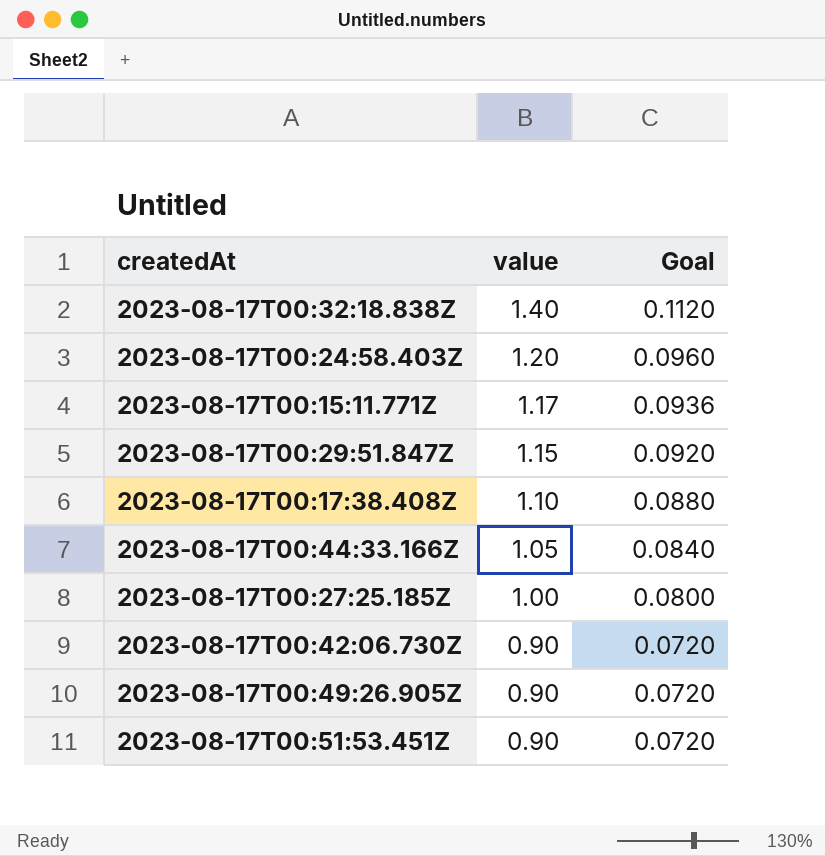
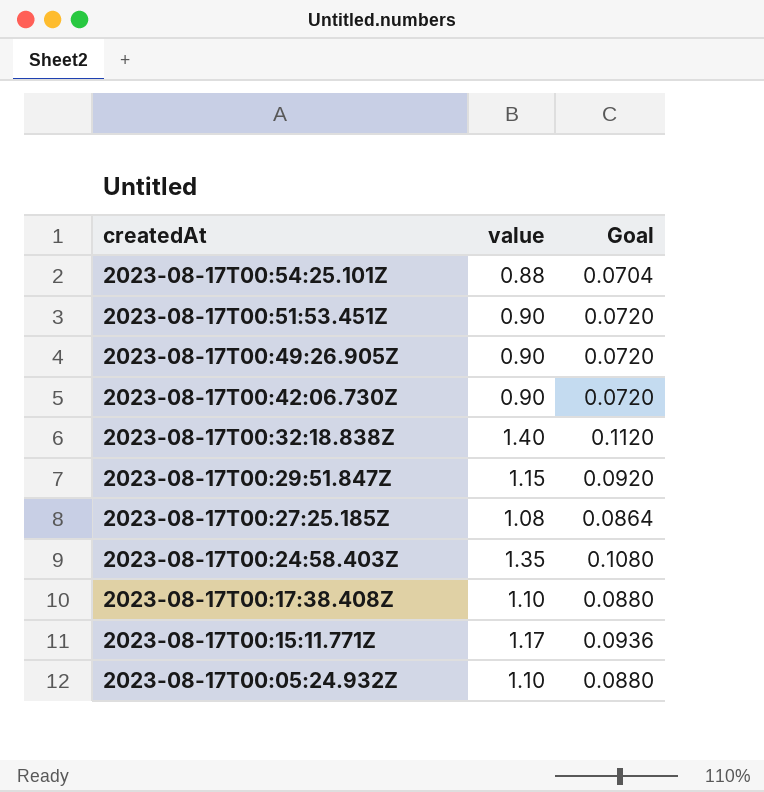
row order: value descending -> createdAt descending
row 2023-08-17T00:44:33.166Z: 1.05 | 0.0840 -> none
row 2023-08-17T00:54:25.101Z: none -> 0.88 | 0.0704
2023-08-17T00:27:25.185Z | value: 1.00 -> 1.08
2023-08-17T00:27:25.185Z | Goal: 0.0800 -> 0.0864
2023-08-17T00:24:58.403Z | value: 1.20 -> 1.35
2023-08-17T00:24:58.403Z | Goal: 0.0960 -> 0.1080
row 2023-08-17T00:05:24.932Z: none -> 1.10 | 0.0880

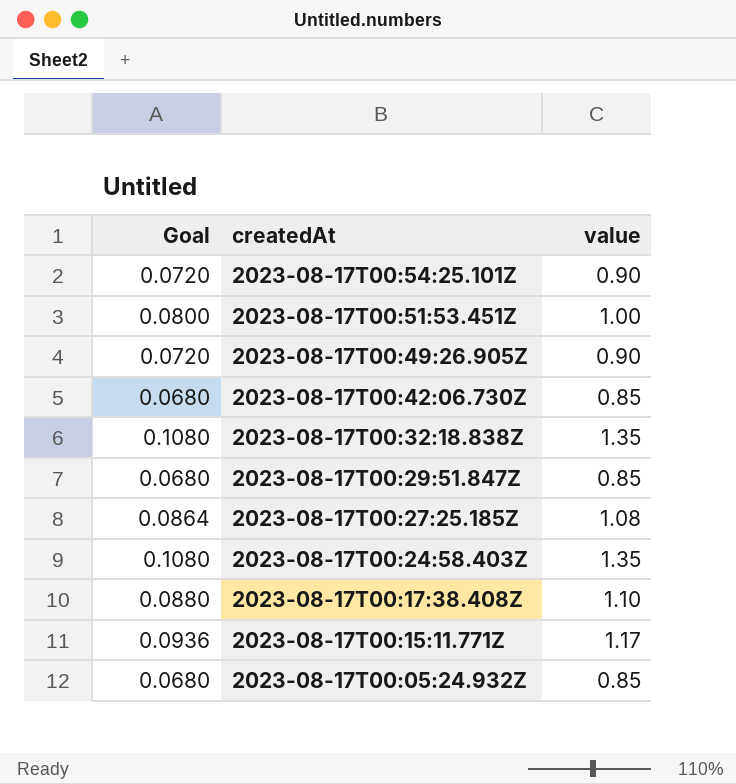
column Goal | position: 3 -> 1
2023-08-17T00:54:25.101Z | Goal: 0.0704 -> 0.0720
2023-08-17T00:54:25.101Z | value: 0.88 -> 0.90
2023-08-17T00:51:53.451Z | Goal: 0.0720 -> 0.0800
2023-08-17T00:51:53.451Z | value: 0.90 -> 1.00
2023-08-17T00:42:06.730Z | Goal: 0.0720 -> 0.0680
2023-08-17T00:42:06.730Z | value: 0.90 -> 0.85
2023-08-17T00:32:18.838Z | Goal: 0.1120 -> 0.1080
2023-08-17T00:32:18.838Z | value: 1.40 -> 1.35
2023-08-17T00:29:51.847Z | Goal: 0.0920 -> 0.0680
2023-08-17T00:29:51.847Z | value: 1.15 -> 0.85
2023-08-17T00:05:24.932Z | Goal: 0.0880 -> 0.0680
2023-08-17T00:05:24.932Z | value: 1.10 -> 0.85

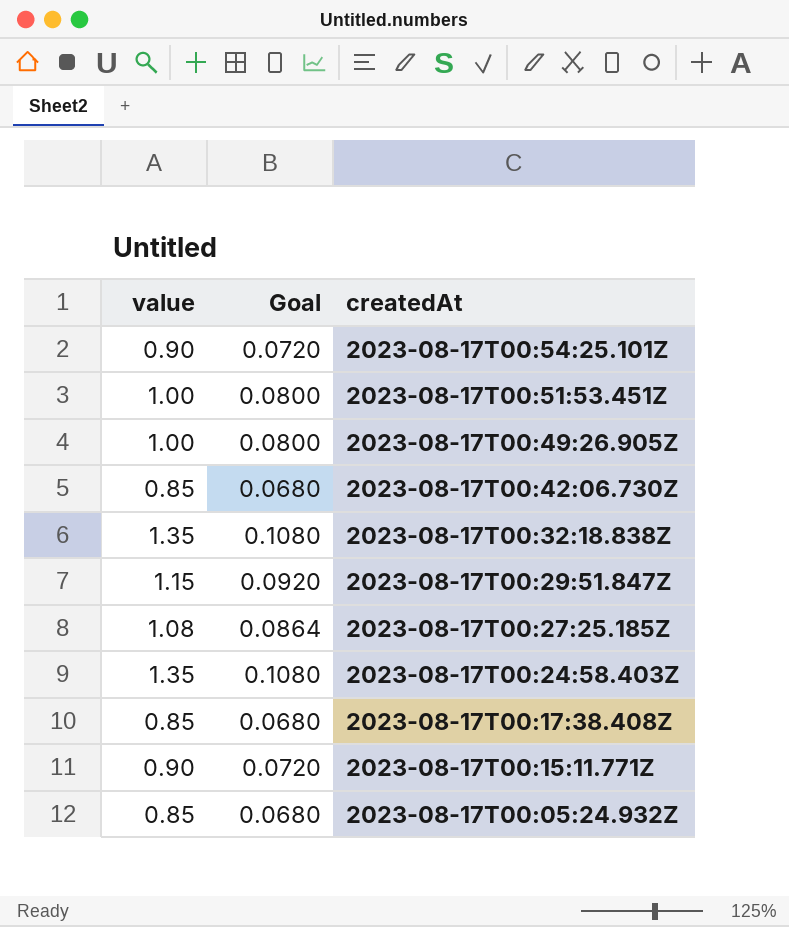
column value | position: 3 -> 1
2023-08-17T00:49:26.905Z | value: 0.90 -> 1.00
2023-08-17T00:49:26.905Z | Goal: 0.0720 -> 0.0800
2023-08-17T00:29:51.847Z | value: 0.85 -> 1.15
2023-08-17T00:29:51.847Z | Goal: 0.0680 -> 0.0920
2023-08-17T00:17:38.408Z | value: 1.10 -> 0.85
2023-08-17T00:17:38.408Z | Goal: 0.0880 -> 0.0680
2023-08-17T00:15:11.771Z | value: 1.17 -> 0.90
2023-08-17T00:15:11.771Z | Goal: 0.0936 -> 0.0720

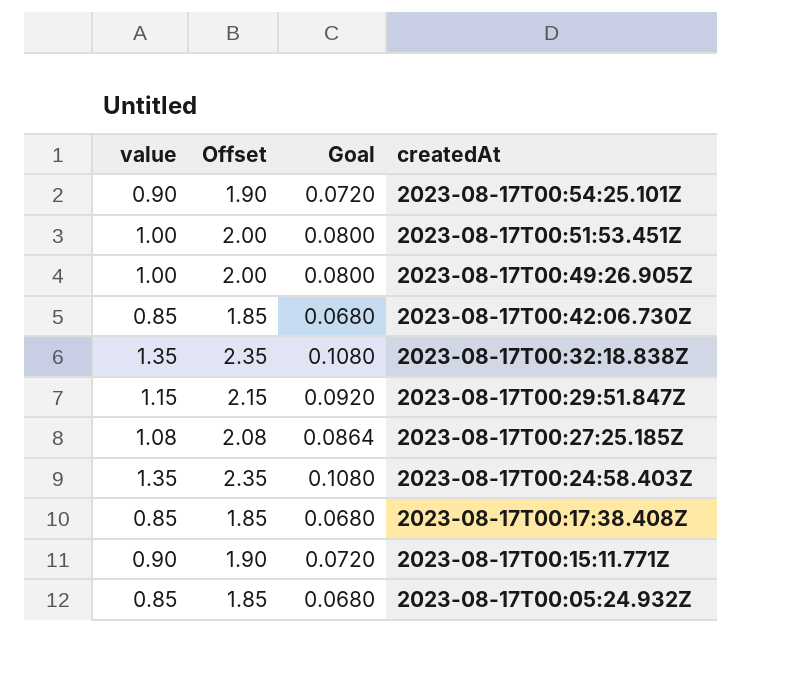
column Offset | formula: none -> [value] + 1

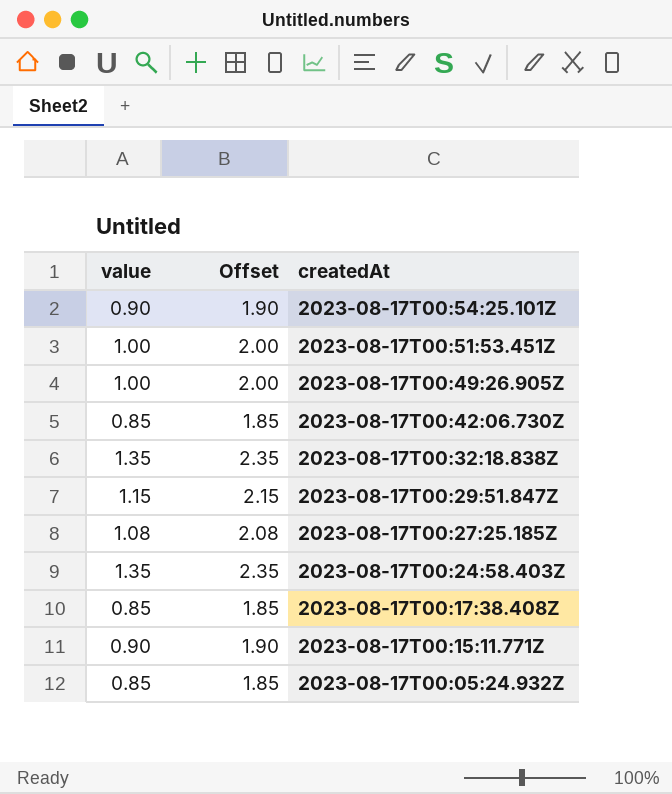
column Goal | formula: [value] * 0.08 -> none

